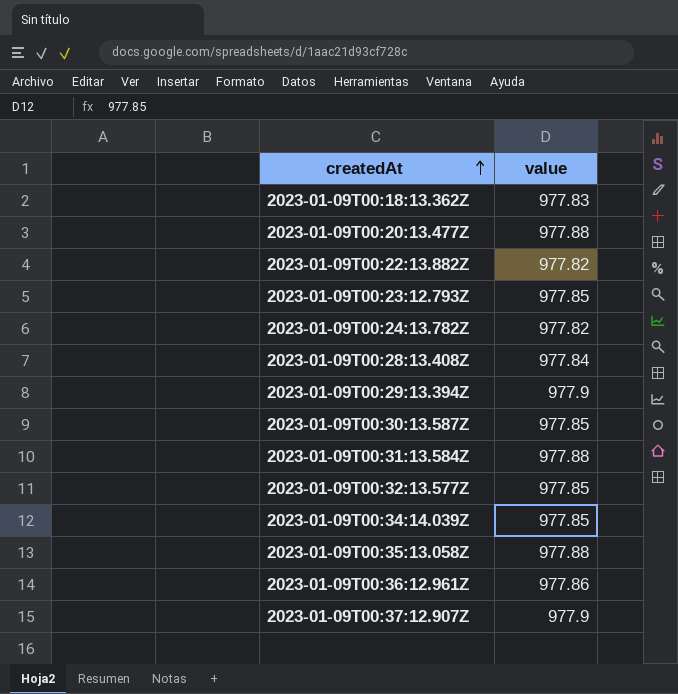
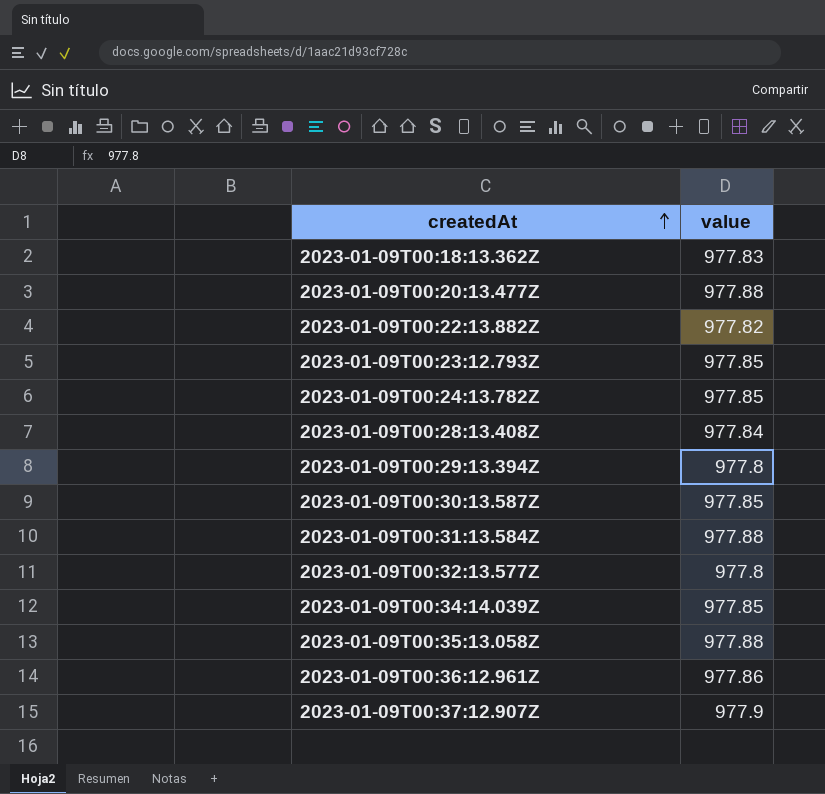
2023-01-09T00:24:13.782Z | value: 977.82 -> 977.85
2023-01-09T00:29:13.394Z | value: 977.9 -> 977.8
2023-01-09T00:32:13.577Z | value: 977.85 -> 977.8

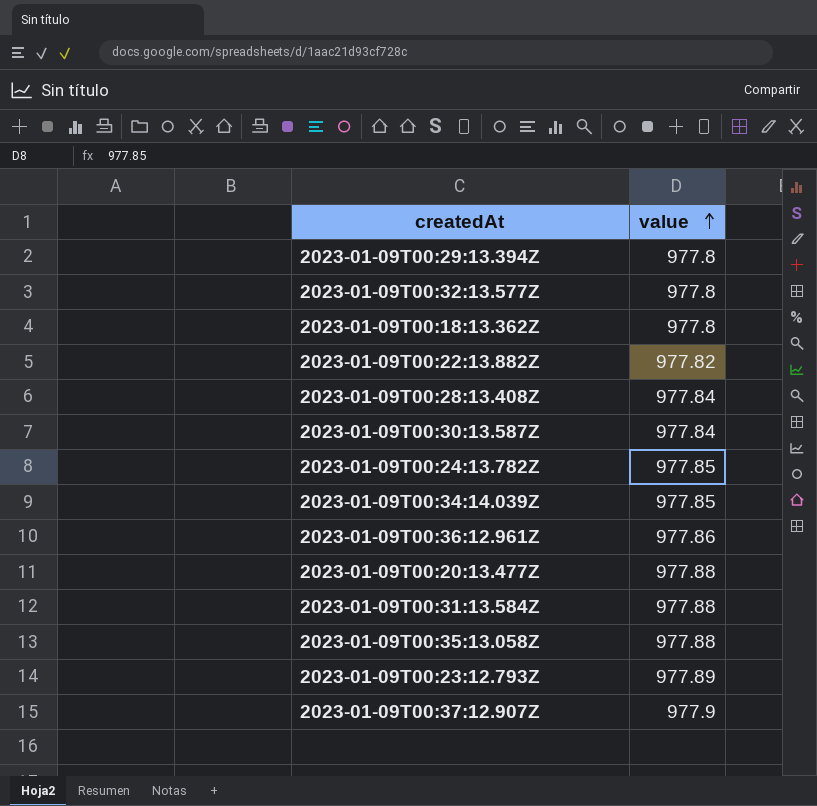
row order: createdAt ascending -> value ascending
2023-01-09T00:18:13.362Z | value: 977.83 -> 977.8
2023-01-09T00:30:13.587Z | value: 977.85 -> 977.84
2023-01-09T00:23:12.793Z | value: 977.85 -> 977.89

